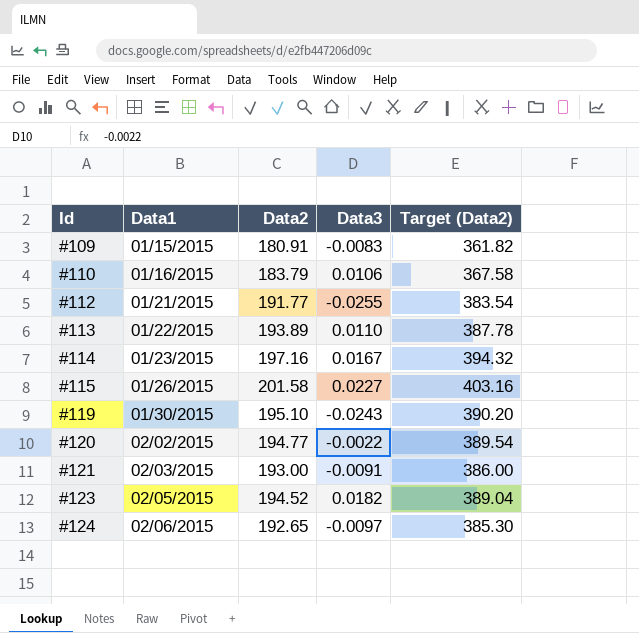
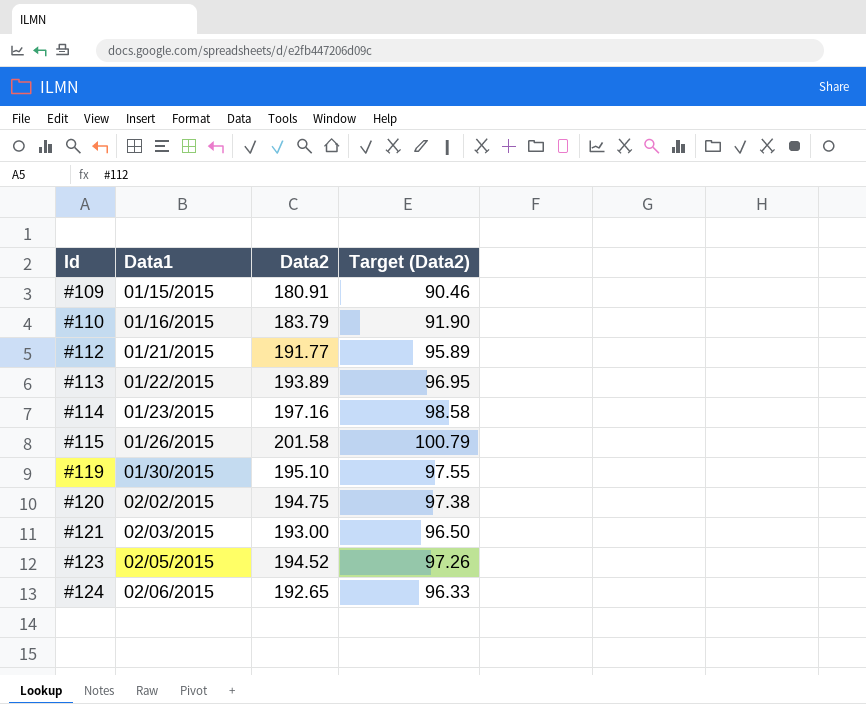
column Data3 | position: 4 -> none
column Target (Data2) | formula: [Data2] * 2 -> [Data2] * 0.5
#120 | Data2: 194.77 -> 194.75

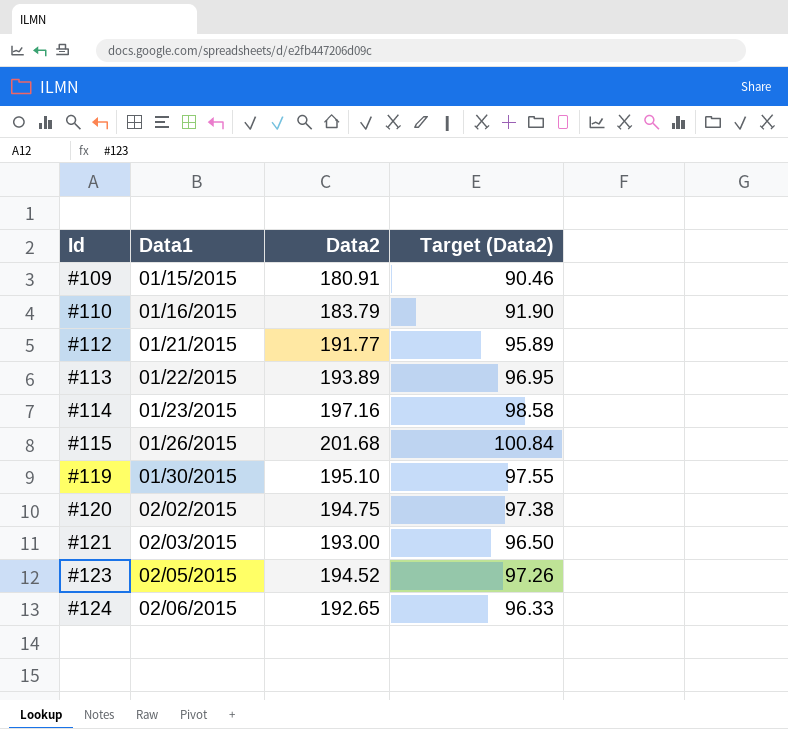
#115 | Data2: 201.58 -> 201.68
#115 | Target (Data2): 100.79 -> 100.84

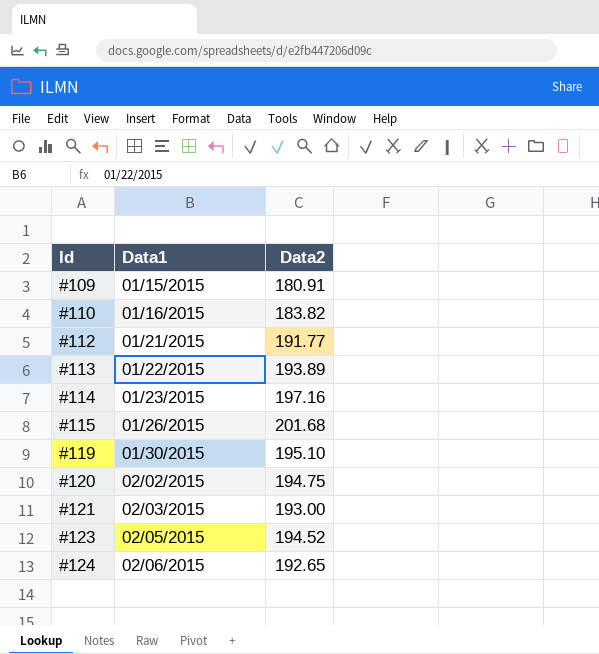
column Target (Data2) | formula: [Data2] * 0.5 -> none
#110 | Data2: 183.79 -> 183.82

